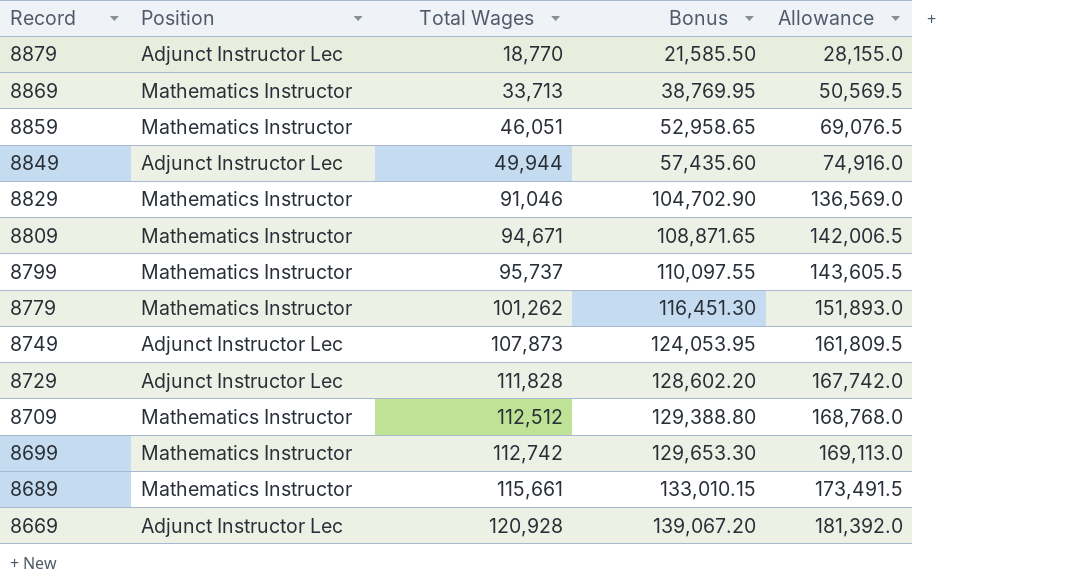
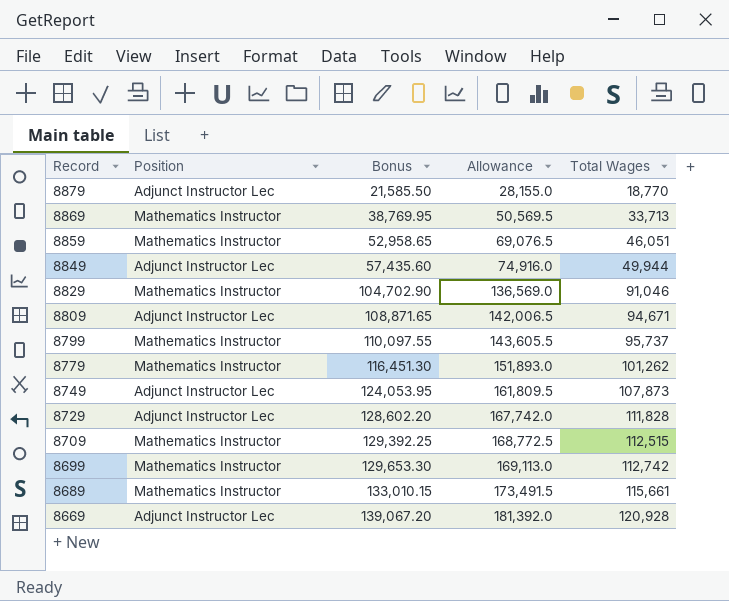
column Total Wages | position: 3 -> 5
8809 | Position: Mathematics Instructor -> Adjunct Instructor Lec
8709 | Bonus: 129,388.80 -> 129,392.25
8709 | Allowance: 168,768.0 -> 168,772.5
8709 | Total Wages: 112,512 -> 112,515

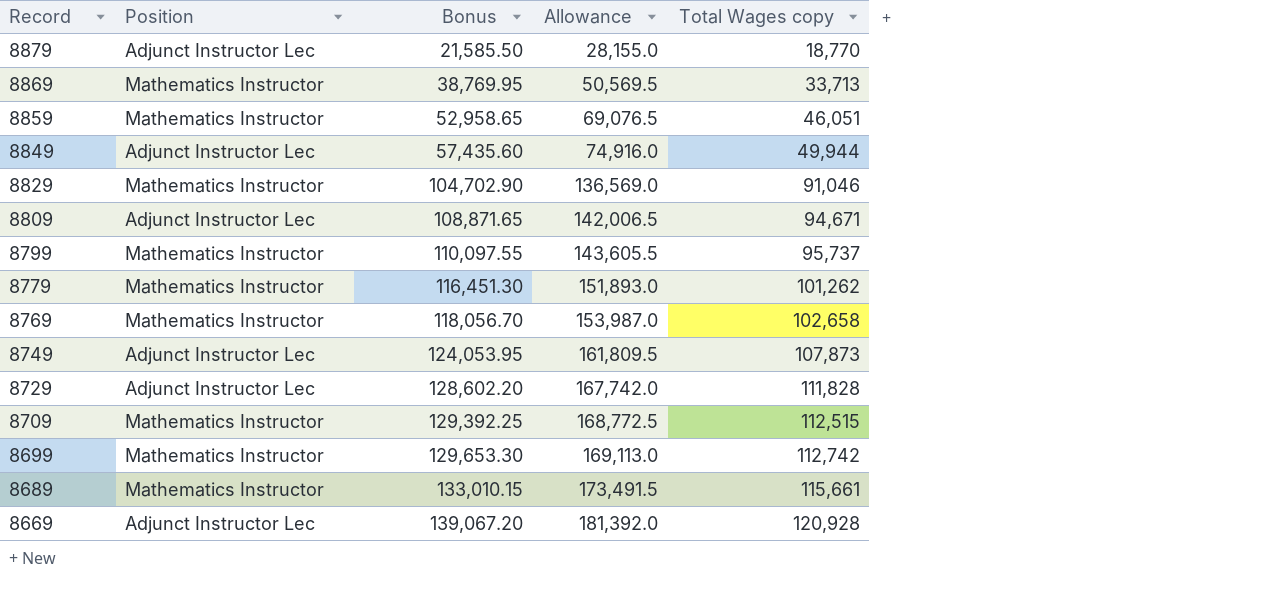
column name: Total Wages -> Total Wages copy
row 8769: none -> Mathematics Instructor | 118,056.70 | 153,987.0 | 102,658

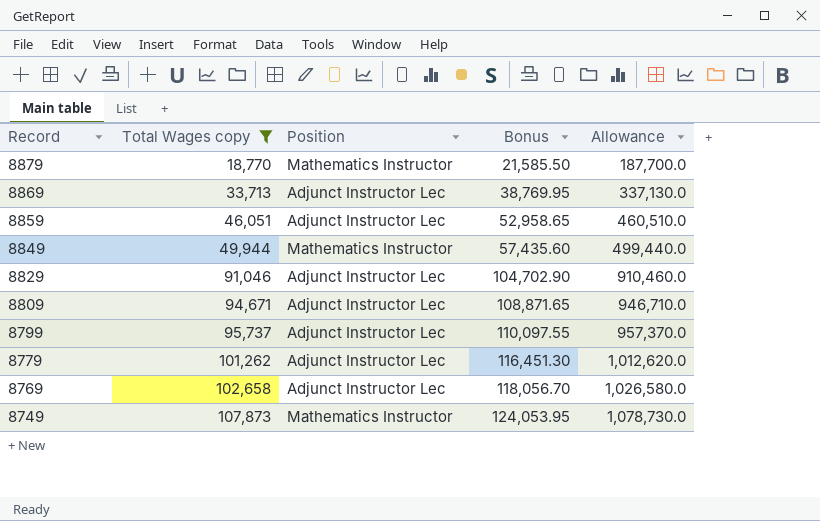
filter: none -> Total Wages copy <= 107,873
column Total Wages copy | position: 5 -> 2
column Allowance | formula: [Total Wages copy] * 1.5 -> [Total Wages copy] * 10
8879 | Position: Adjunct Instructor Lec -> Mathematics Instructor
8869 | Position: Mathematics Instructor -> Adjunct Instructor Lec
8859 | Position: Mathematics Instructor -> Adjunct Instructor Lec
8849 | Position: Adjunct Instructor Lec -> Mathematics Instructor
8829 | Position: Mathematics Instructor -> Adjunct Instructor Lec
8799 | Position: Mathematics Instructor -> Adjunct Instructor Lec
8779 | Position: Mathematics Instructor -> Adjunct Instructor Lec
8769 | Position: Mathematics Instructor -> Adjunct Instructor Lec
8749 | Position: Adjunct Instructor Lec -> Mathematics Instructor

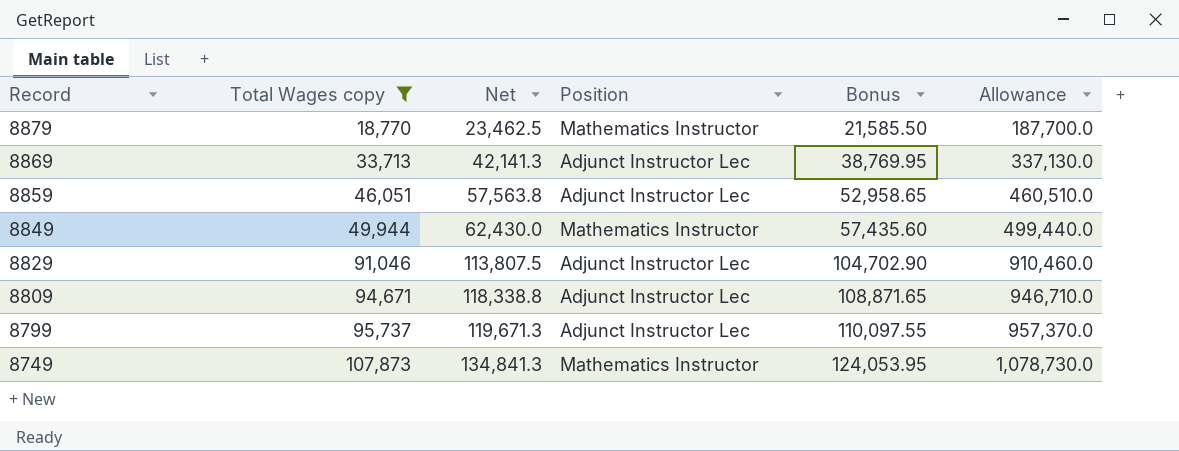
column Net | formula: none -> [Total Wages copy] * 1.25
row 8779: 101,262 | Adjunct Instructor Lec | 116,451.30 | 1,012,620.0 -> none
row 8769: 102,658 | Adjunct Instructor Lec | 118,056.70 | 1,026,580.0 -> none

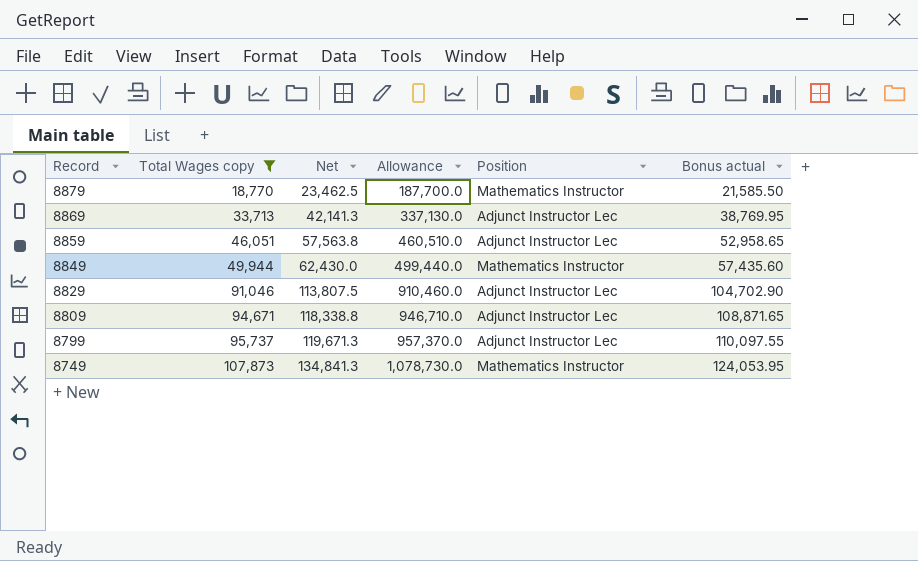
column Allowance | position: 6 -> 4
column name: Bonus -> Bonus actual

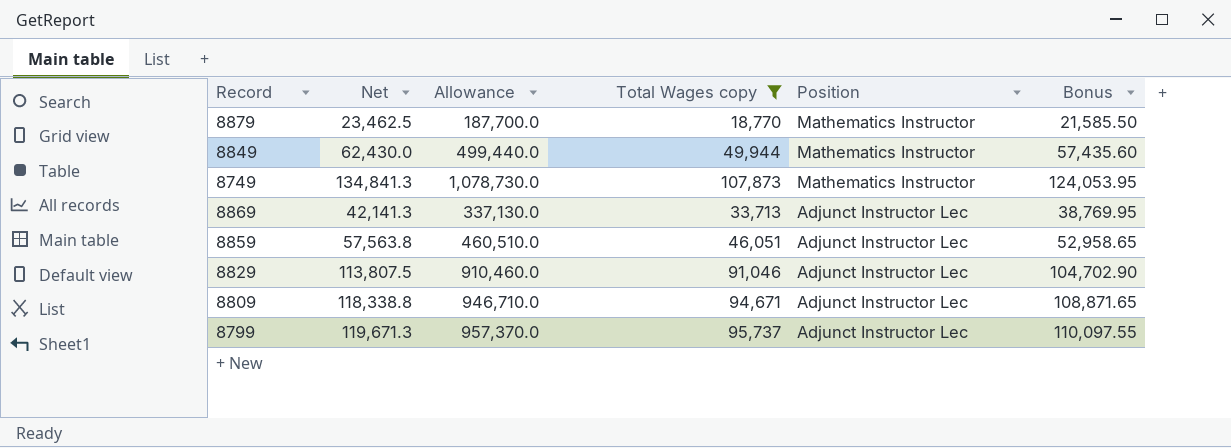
row order: Record descending -> Position descending
column Total Wages copy | position: 2 -> 4
column name: Bonus actual -> Bonus

